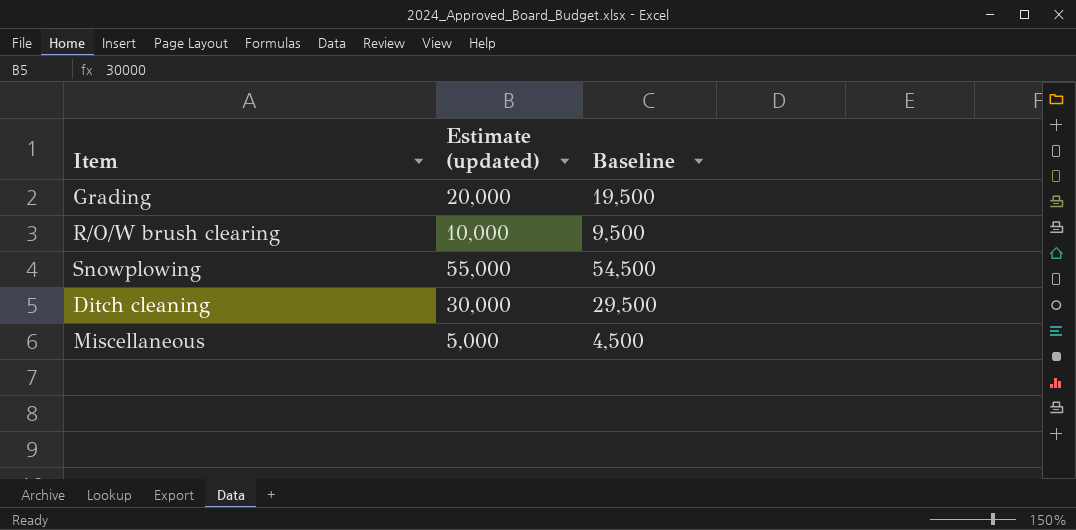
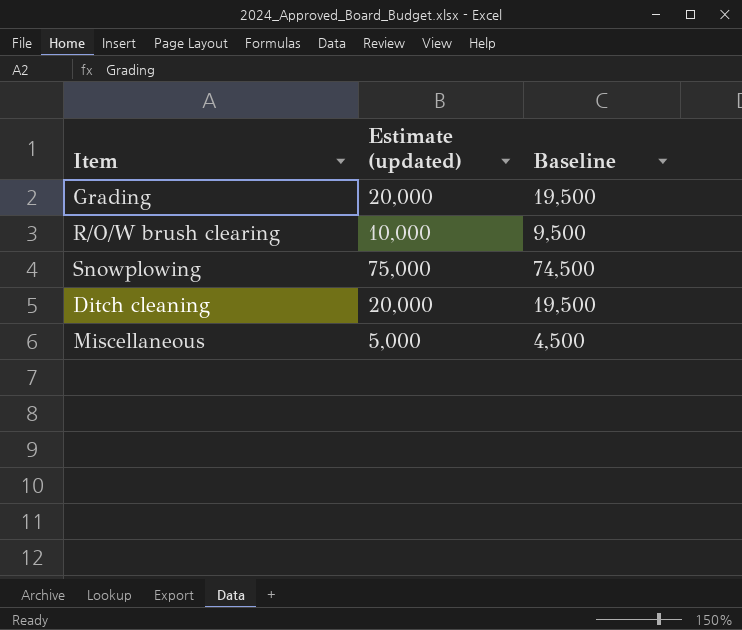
Snowplowing | Estimate (updated): 55,000 -> 75,000
Snowplowing | Baseline: 54,500 -> 74,500
Ditch cleaning | Estimate (updated): 30,000 -> 20,000
Ditch cleaning | Baseline: 29,500 -> 19,500

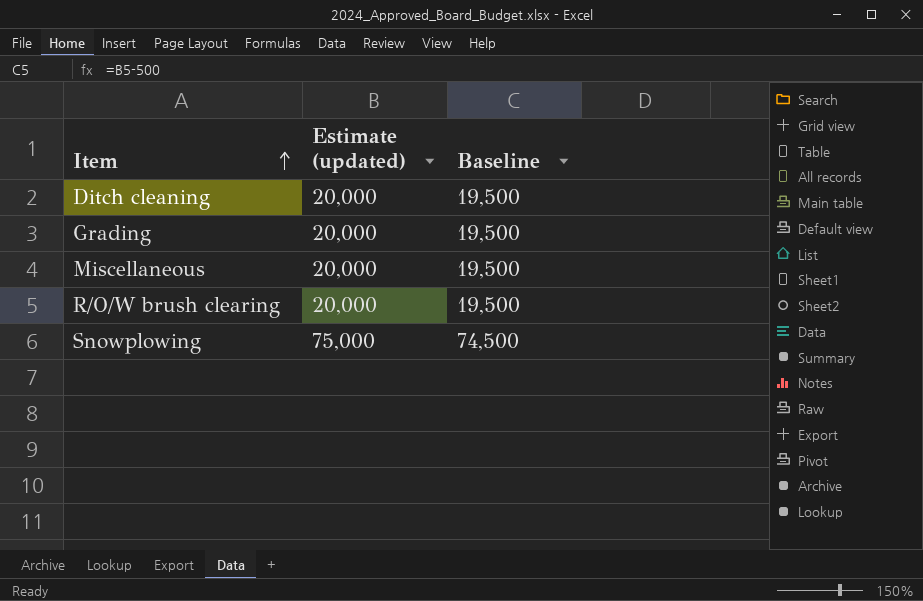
row order: none -> Item ascending
Miscellaneous | Estimate (updated): 5,000 -> 20,000
Miscellaneous | Baseline: 4,500 -> 19,500
R/O/W brush clearing | Estimate (updated): 10,000 -> 20,000
R/O/W brush clearing | Baseline: 9,500 -> 19,500

